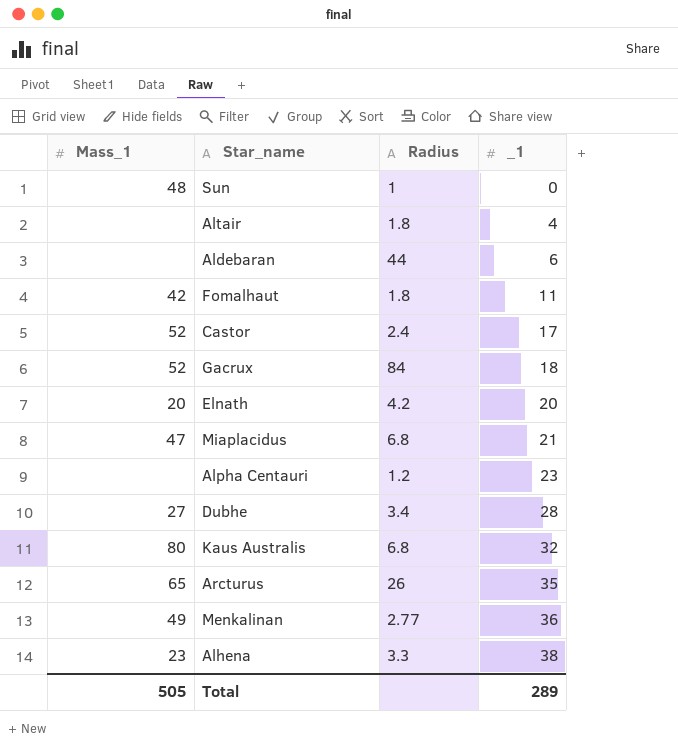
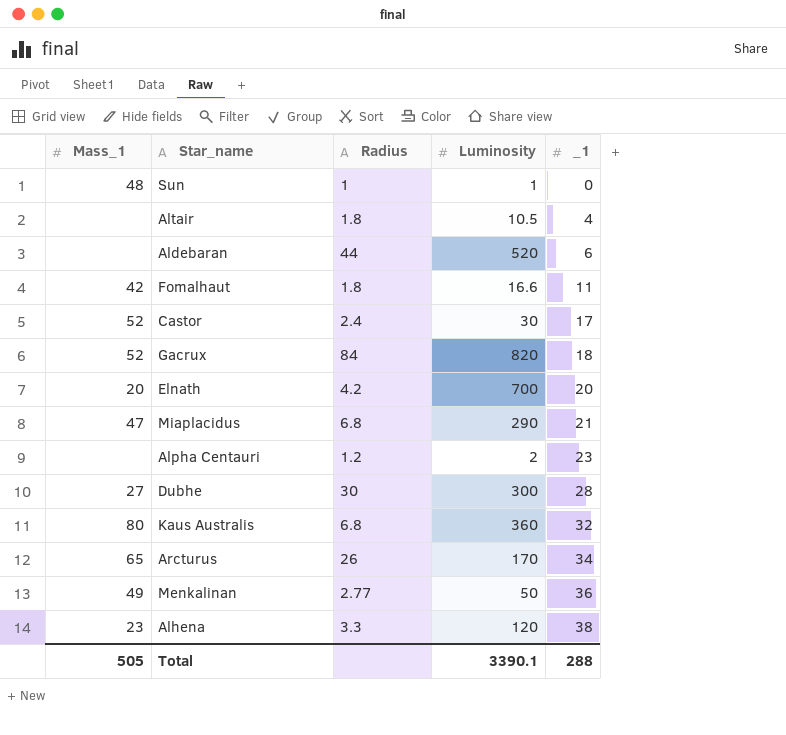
column Luminosity | position: none -> 4
Dubhe | Radius: 3.4 -> 30
Arcturus | _1: 35 -> 34
Total | _1: 289 -> 288

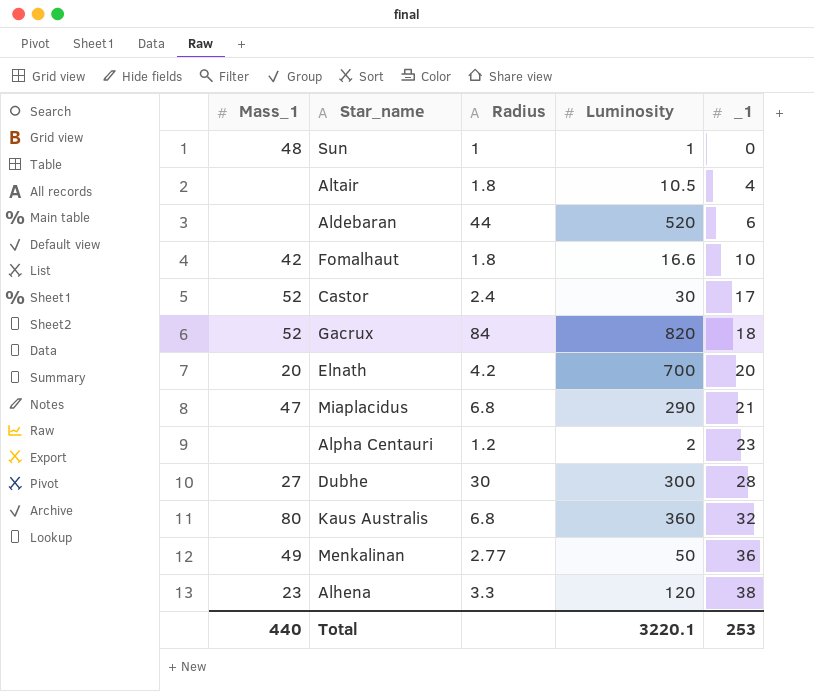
row Arcturus: 65 | 26 | 170 | 34 -> none
Fomalhaut | _1: 11 -> 10
Total | Mass_1: 505 -> 440
Total | Luminosity: 3390.1 -> 3220.1
Total | _1: 288 -> 253

